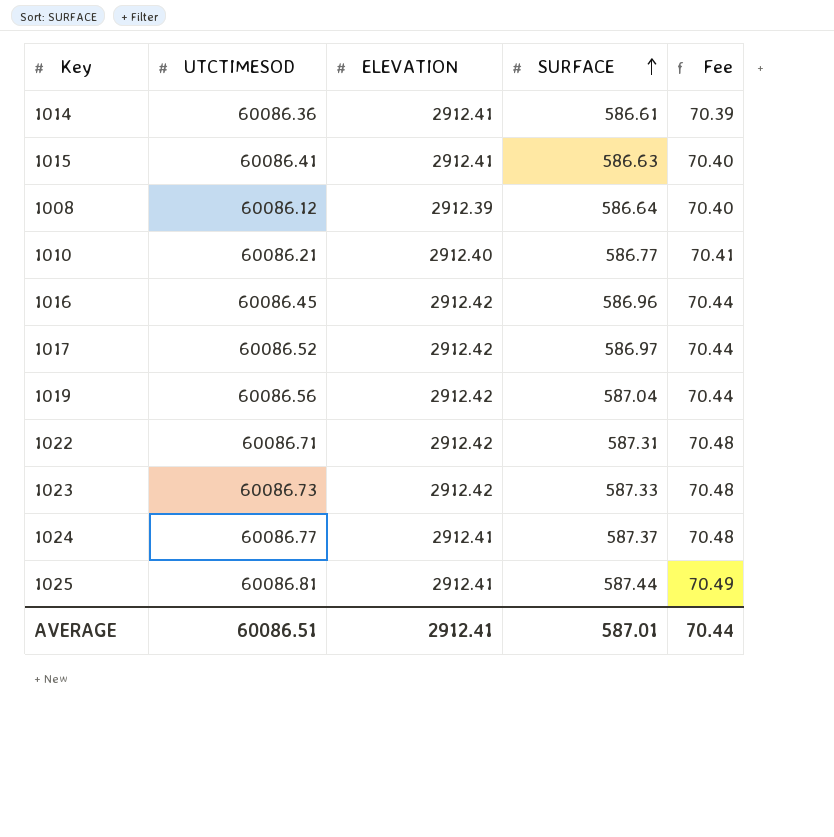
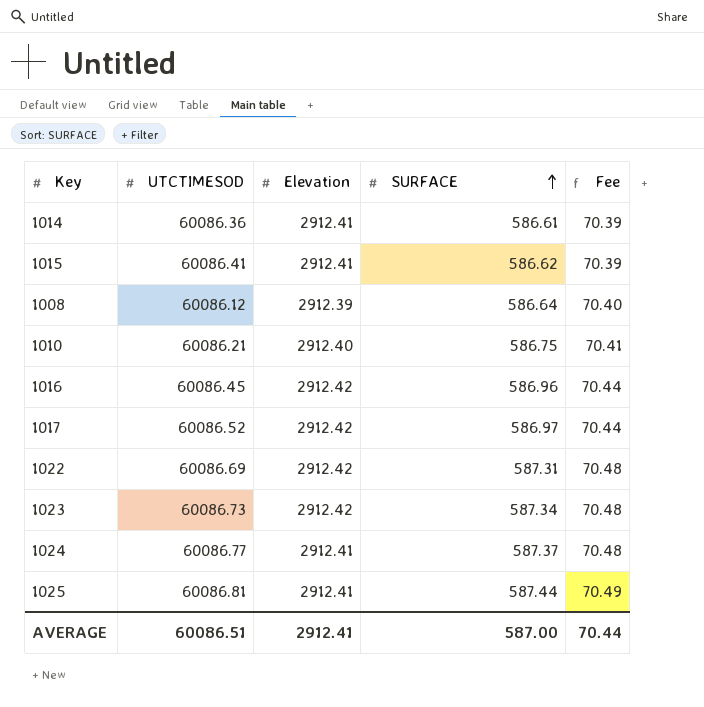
column name: ELEVATION -> Elevation
row 1019: 60086.56 | 2912.42 | 587.04 | 70.44 -> none
1015 | SURFACE: 586.63 -> 586.62
1015 | Fee: 70.40 -> 70.39
1010 | SURFACE: 586.77 -> 586.75
1022 | UTCTIMESOD: 60086.71 -> 60086.69
1023 | SURFACE: 587.33 -> 587.34
AVERAGE | SURFACE: 587.01 -> 587.00

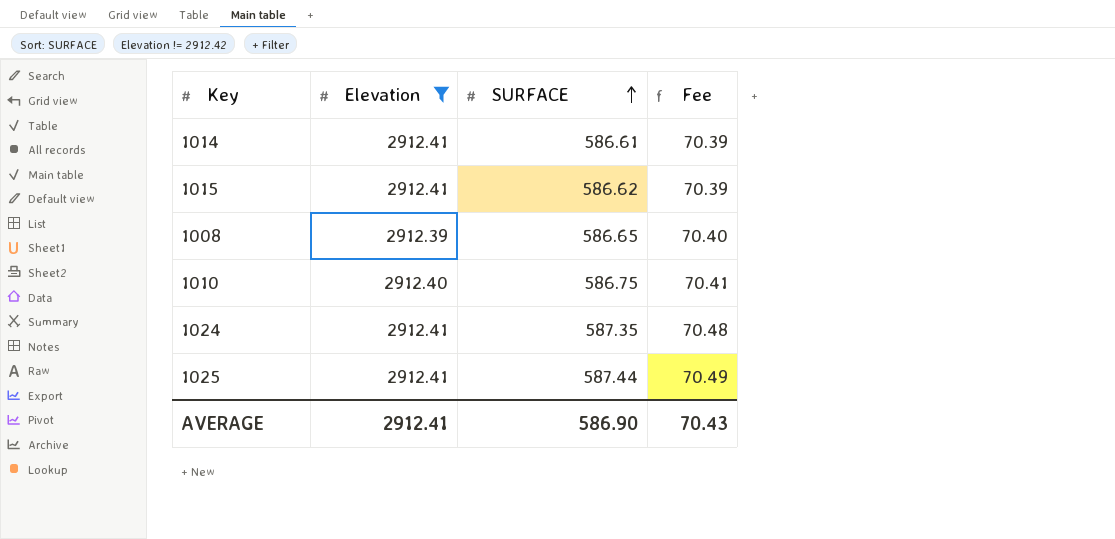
filter: none -> Elevation != 2912.42
column UTCTIMESOD | position: 2 -> none
1008 | SURFACE: 586.64 -> 586.65
1024 | SURFACE: 587.37 -> 587.35
AVERAGE | SURFACE: 587.00 -> 586.90
AVERAGE | Fee: 70.44 -> 70.43

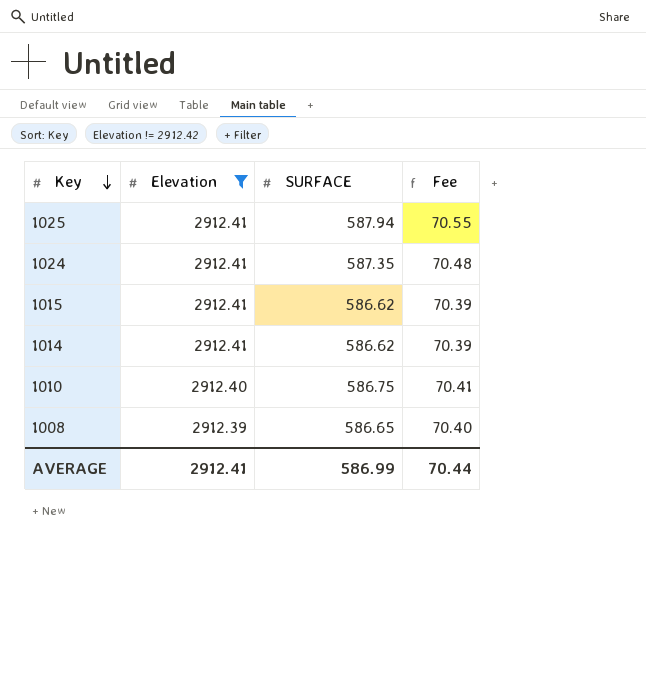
row order: SURFACE ascending -> Key descending
1025 | SURFACE: 587.44 -> 587.94
1025 | Fee: 70.49 -> 70.55
1014 | SURFACE: 586.61 -> 586.62
AVERAGE | SURFACE: 586.90 -> 586.99
AVERAGE | Fee: 70.43 -> 70.44

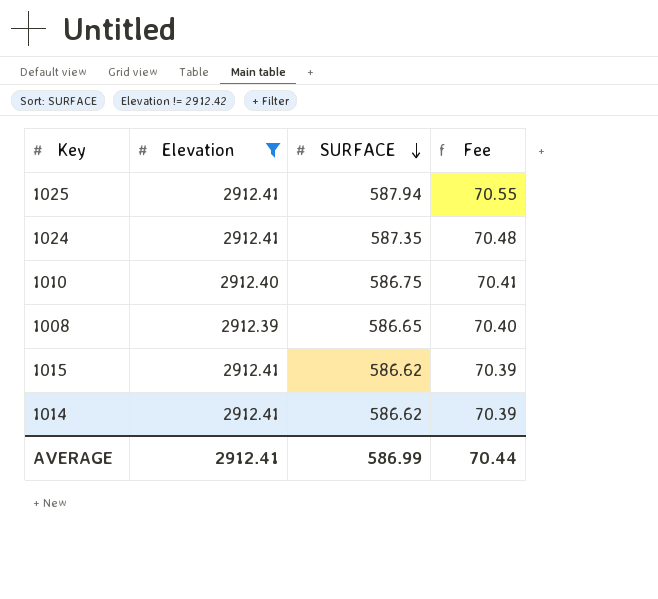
row order: Key descending -> SURFACE descending

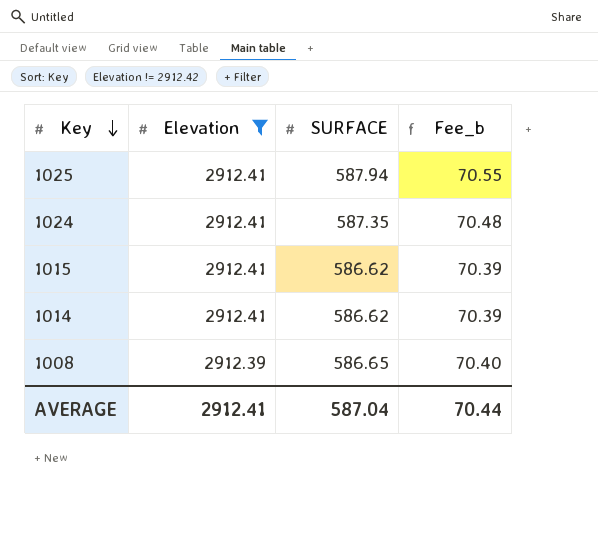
row order: SURFACE descending -> Key descending
column name: Fee -> Fee_b
row 1010: 2912.40 | 586.75 | 70.41 -> none
AVERAGE | SURFACE: 586.99 -> 587.04

